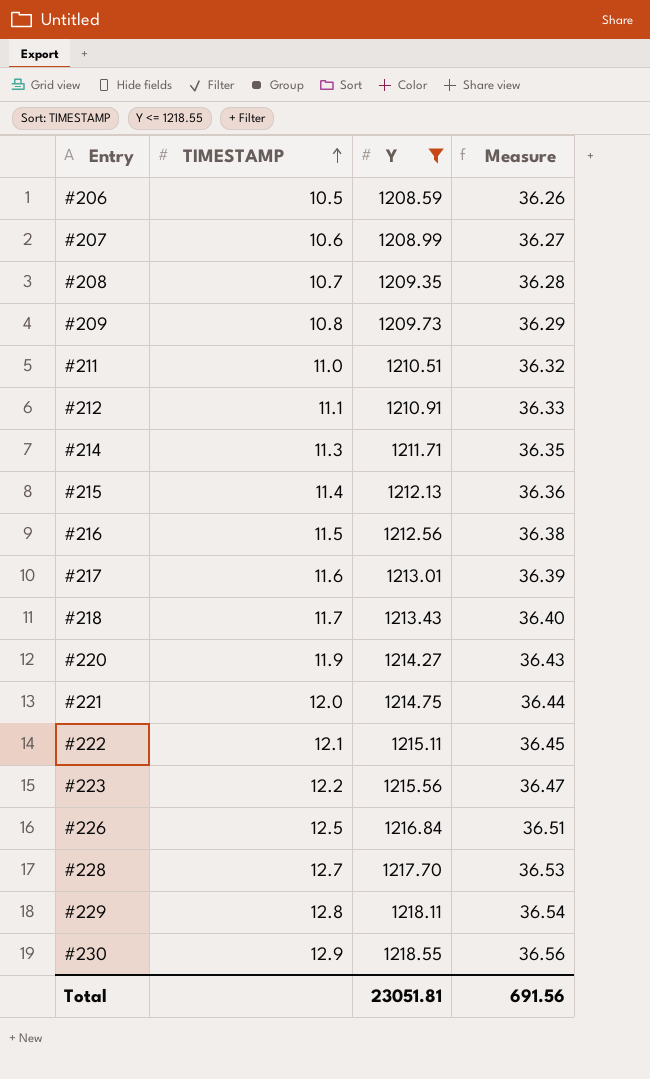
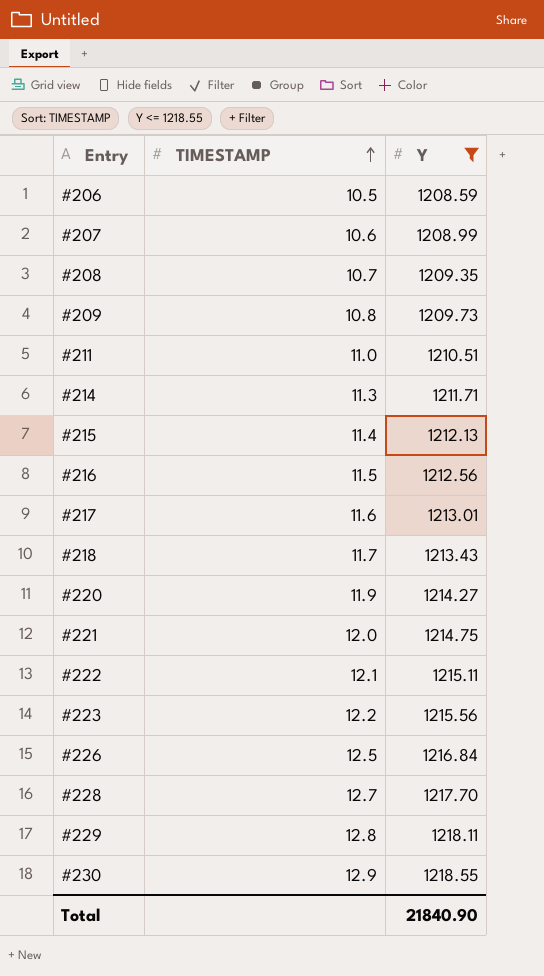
column Measure | formula: [Y] * 0.03 -> none
row #212: 11.1 | 1210.91 | 36.33 -> none
Total | Y: 23051.81 -> 21840.90

